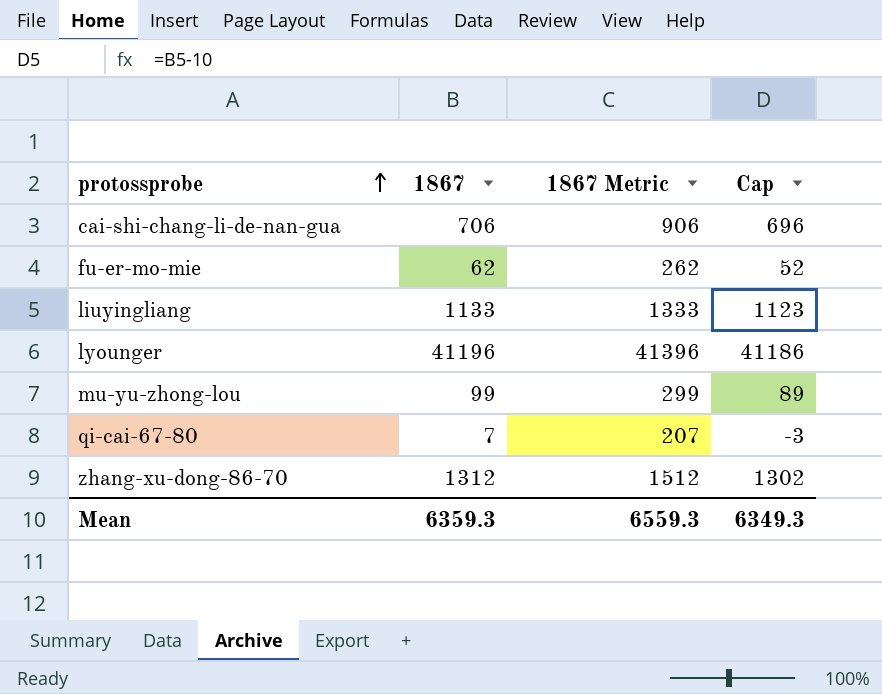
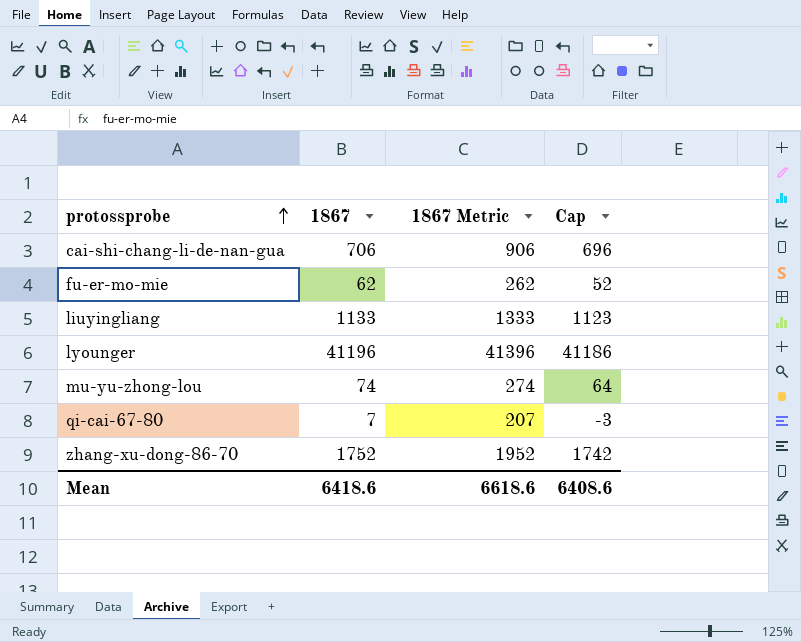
mu-yu-zhong-lou | 1867: 99 -> 74
mu-yu-zhong-lou | 1867 Metric: 299 -> 274
mu-yu-zhong-lou | Cap: 89 -> 64
zhang-xu-dong-86-70 | 1867: 1312 -> 1752
zhang-xu-dong-86-70 | 1867 Metric: 1512 -> 1952
zhang-xu-dong-86-70 | Cap: 1302 -> 1742
Mean | 1867: 6359.3 -> 6418.6
Mean | 1867 Metric: 6559.3 -> 6618.6
Mean | Cap: 6349.3 -> 6408.6

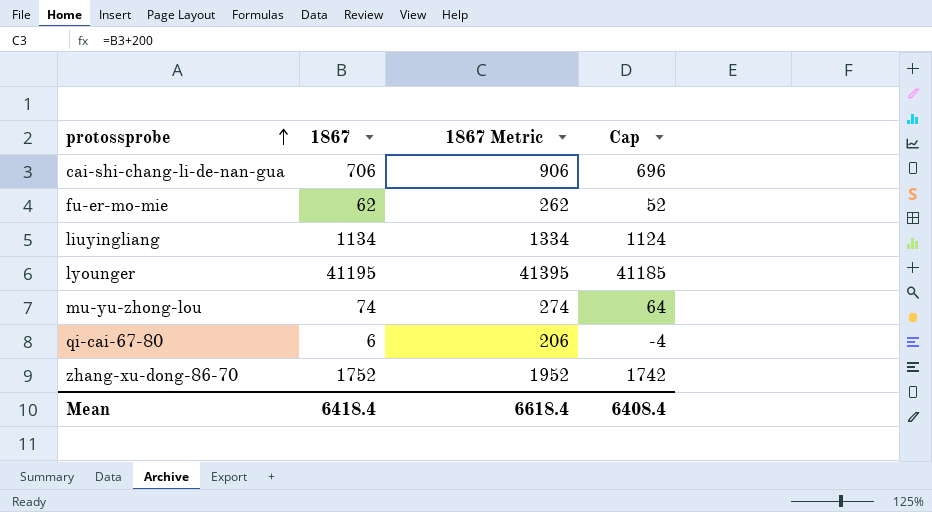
liuyingliang | 1867: 1133 -> 1134
liuyingliang | 1867 Metric: 1333 -> 1334
liuyingliang | Cap: 1123 -> 1124
lyounger | 1867: 41196 -> 41195
lyounger | 1867 Metric: 41396 -> 41395
lyounger | Cap: 41186 -> 41185
qi-cai-67-80 | 1867: 7 -> 6
qi-cai-67-80 | 1867 Metric: 207 -> 206
qi-cai-67-80 | Cap: -3 -> -4
Mean | 1867: 6418.6 -> 6418.4
Mean | 1867 Metric: 6618.6 -> 6618.4
Mean | Cap: 6408.6 -> 6408.4

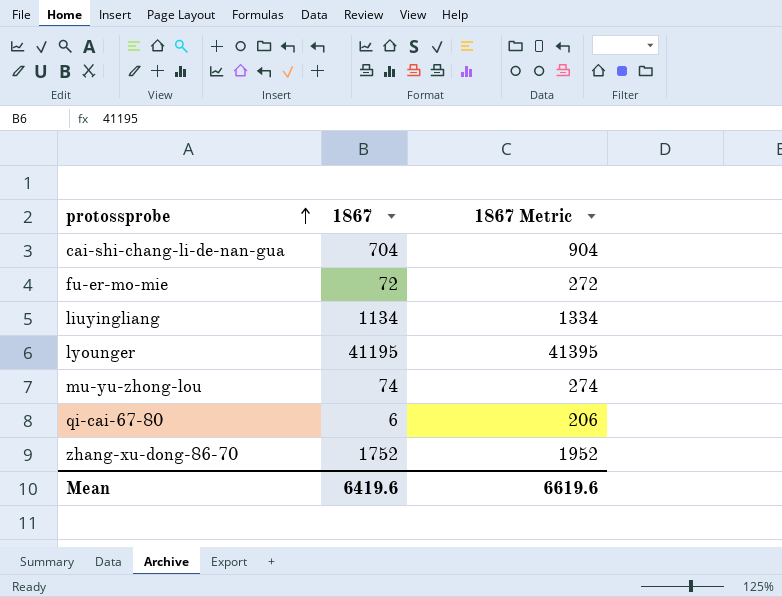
column Cap | formula: [1867] - 10 -> none
cai-shi-chang-li-de-nan-gua | 1867: 706 -> 704
cai-shi-chang-li-de-nan-gua | 1867 Metric: 906 -> 904
fu-er-mo-mie | 1867: 62 -> 72
fu-er-mo-mie | 1867 Metric: 262 -> 272
Mean | 1867: 6418.4 -> 6419.6
Mean | 1867 Metric: 6618.4 -> 6619.6

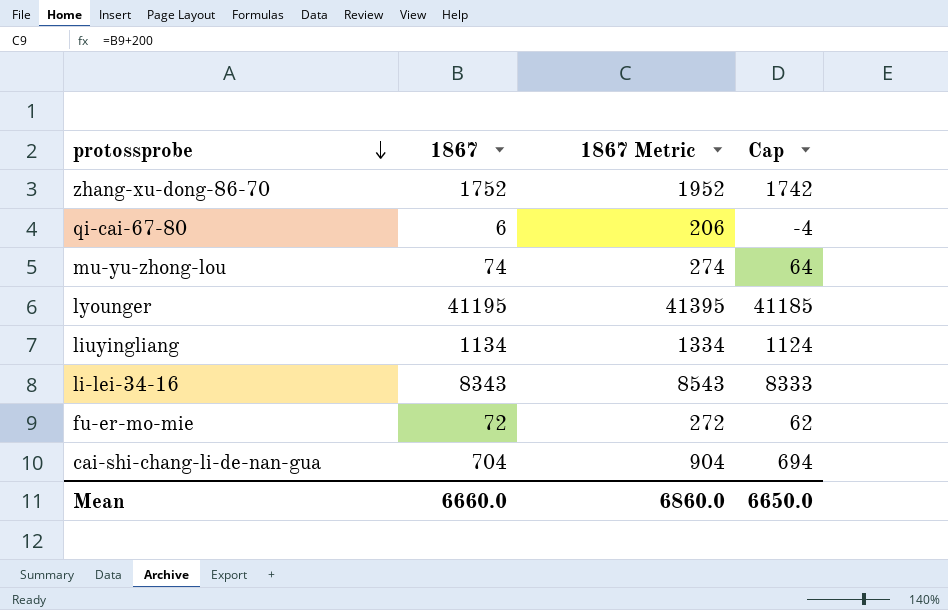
row order: protossprobe ascending -> protossprobe descending
column Cap | formula: none -> [1867] - 10
row li-lei-34-16: none -> 8343 | 8543 | 8333
Mean | 1867: 6419.6 -> 6660.0
Mean | 1867 Metric: 6619.6 -> 6860.0

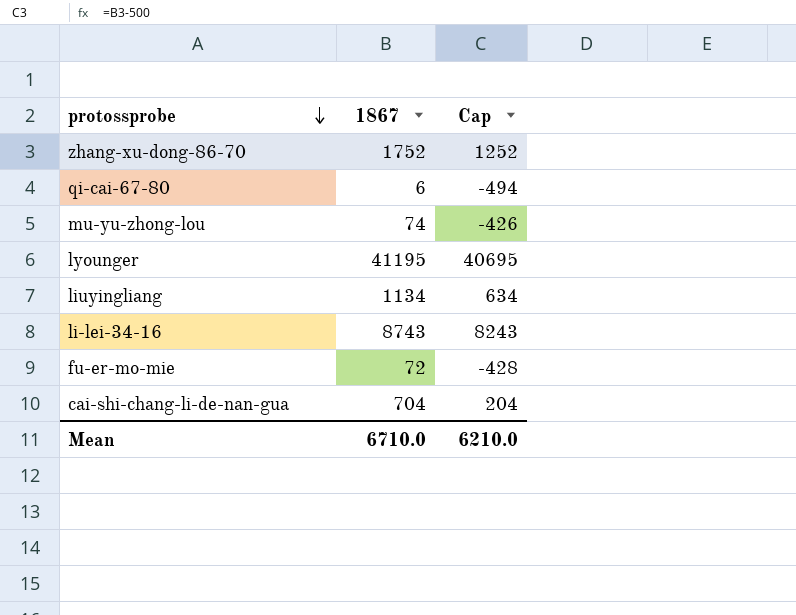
column 1867 Metric | formula: [1867] + 200 -> none
column Cap | formula: [1867] - 10 -> [1867] - 500
li-lei-34-16 | 1867: 8343 -> 8743
Mean | 1867: 6660.0 -> 6710.0
Mean | Cap: 6650.0 -> 6210.0

